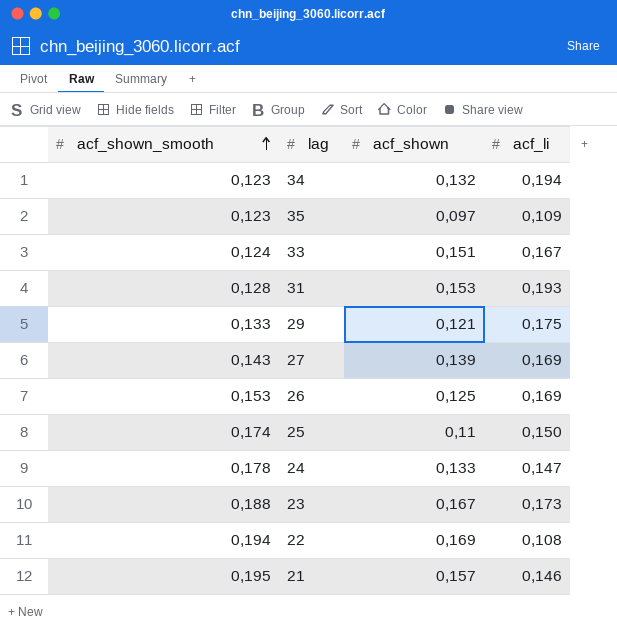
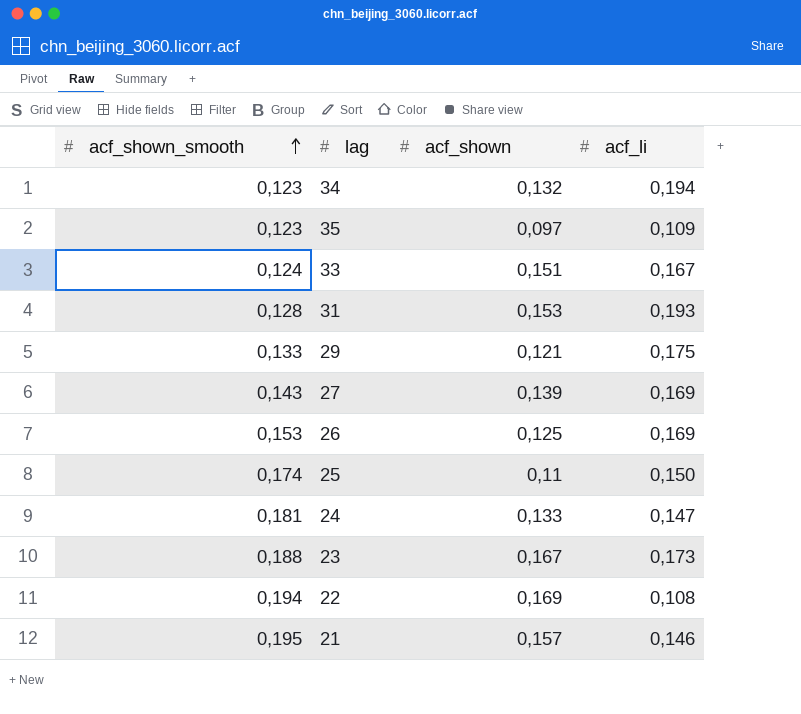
24 | acf_shown_smooth: 0,178 -> 0,181

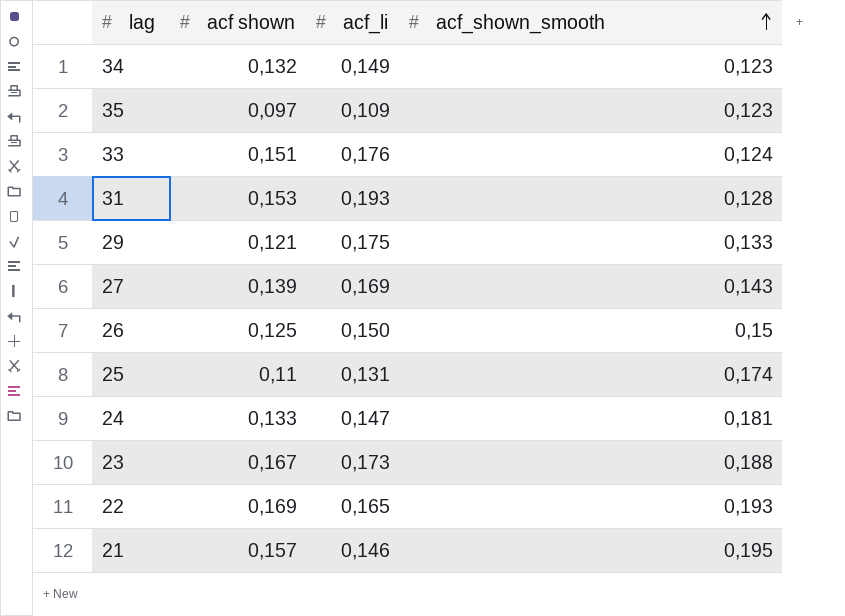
column name: acf_shown -> acf shown
column acf_shown_smooth | position: 1 -> 4
34 | acf_li: 0,194 -> 0,149
33 | acf_li: 0,167 -> 0,176
26 | acf_li: 0,169 -> 0,150
26 | acf_shown_smooth: 0,153 -> 0,15
25 | acf_li: 0,150 -> 0,131
22 | acf_li: 0,108 -> 0,165
22 | acf_shown_smooth: 0,194 -> 0,193

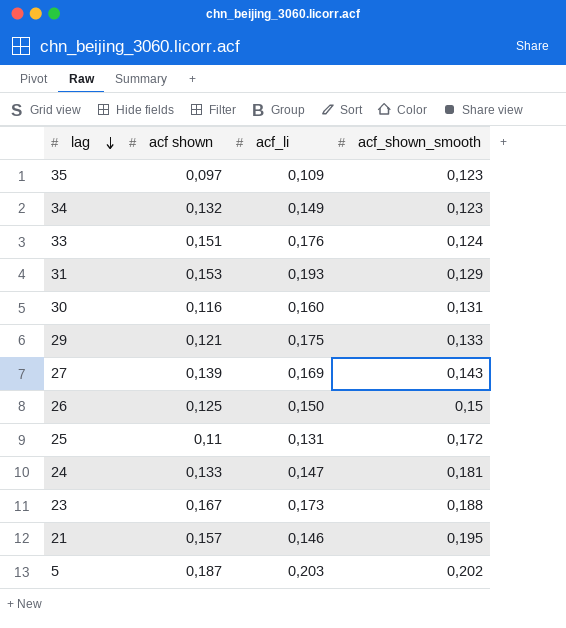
row order: acf_shown_smooth ascending -> lag descending
row 22: 0,169 | 0,165 | 0,193 -> none
31 | acf_shown_smooth: 0,128 -> 0,129
row 30: none -> 0,116 | 0,160 | 0,131
25 | acf_shown_smooth: 0,174 -> 0,172
row 5: none -> 0,187 | 0,203 | 0,202

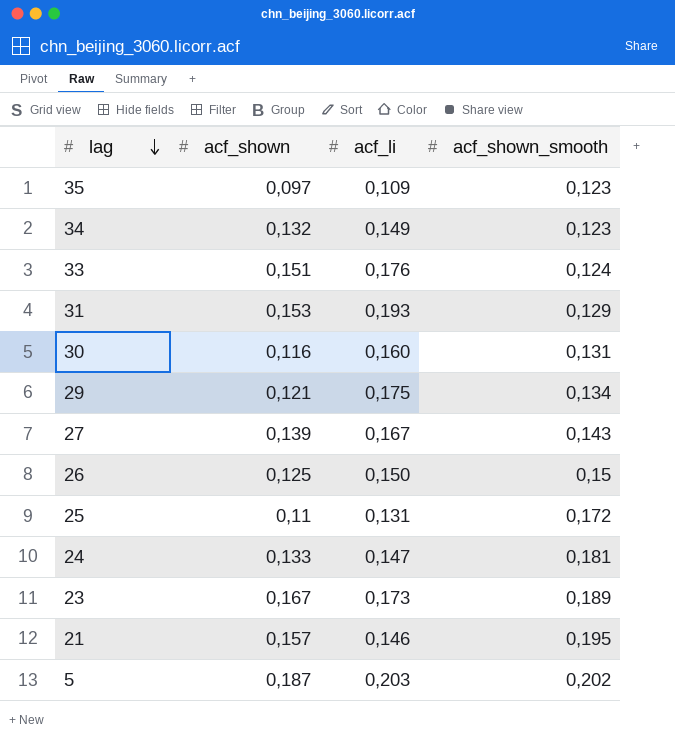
column name: acf shown -> acf_shown
29 | acf_shown_smooth: 0,133 -> 0,134
27 | acf_li: 0,169 -> 0,167
23 | acf_shown_smooth: 0,188 -> 0,189

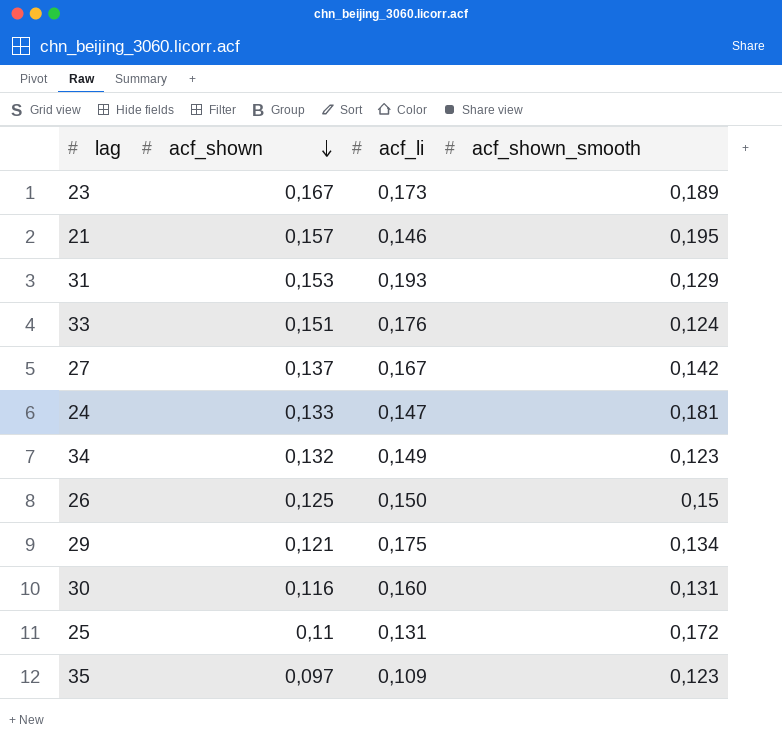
row order: lag descending -> acf_shown descending
row 5: 0,187 | 0,203 | 0,202 -> none
27 | acf_shown: 0,139 -> 0,137
27 | acf_shown_smooth: 0,143 -> 0,142

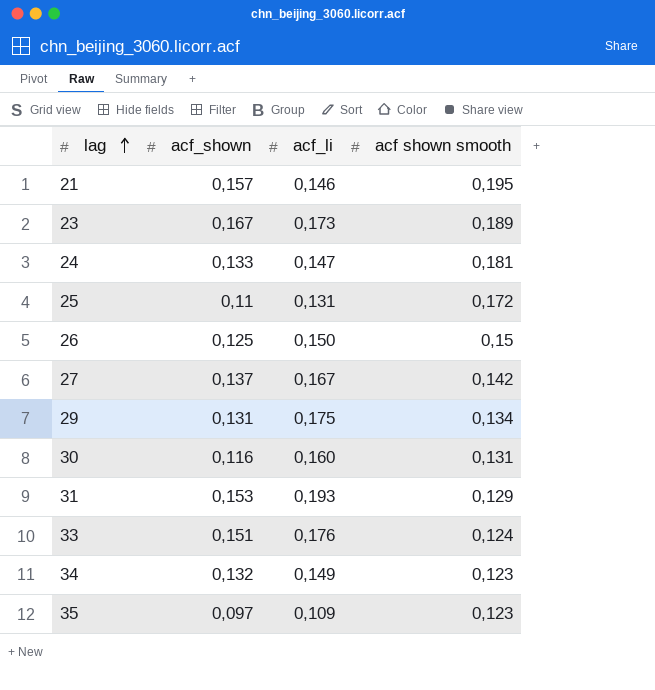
row order: acf_shown descending -> lag ascending
column name: acf_shown_smooth -> acf shown smooth
29 | acf_shown: 0,121 -> 0,131

